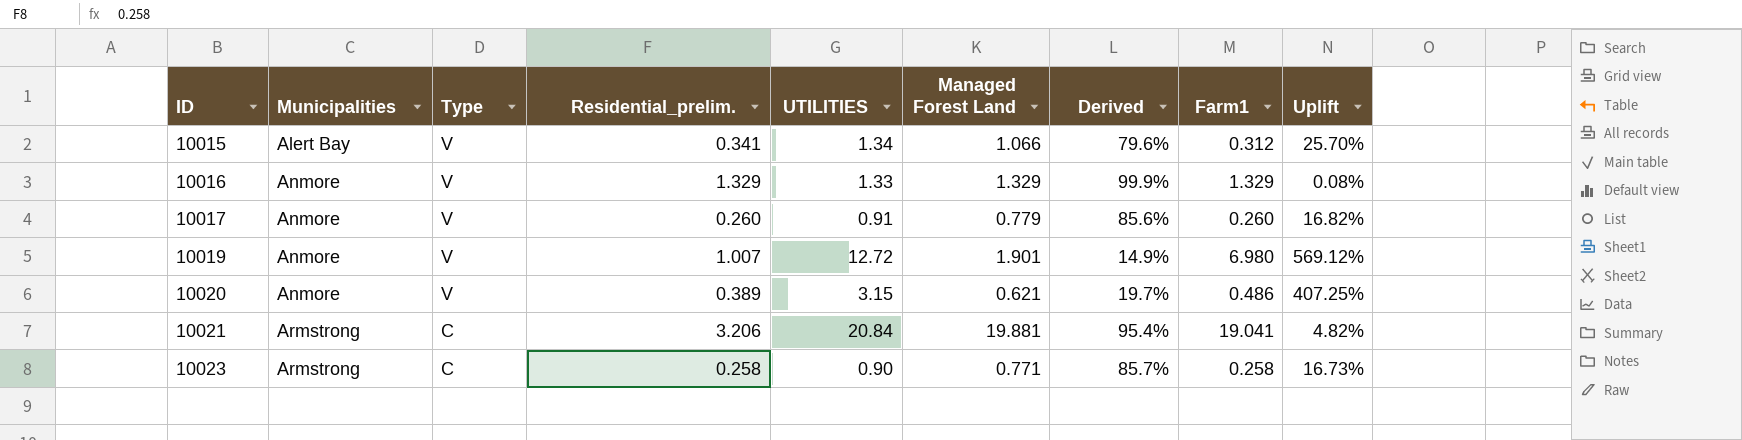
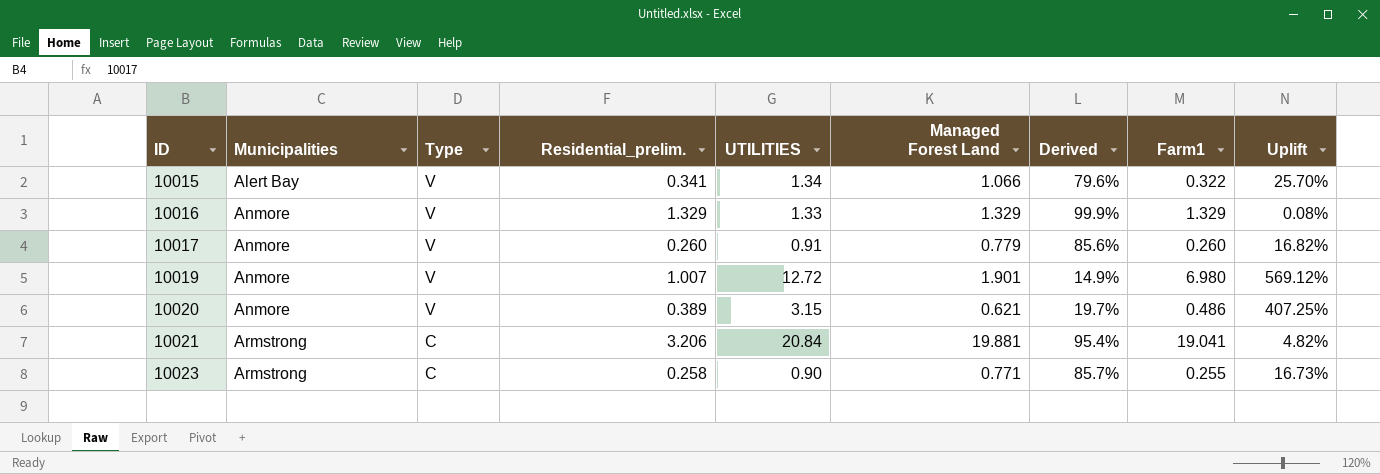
10015 | Farm1: 0.312 -> 0.322
10023 | Farm1: 0.258 -> 0.255

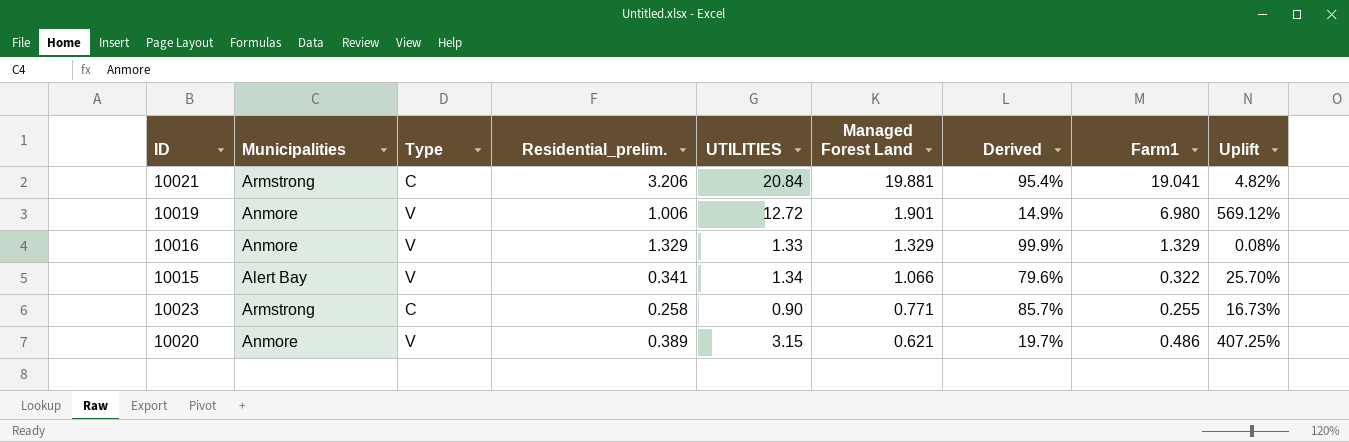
row order: ID ascending -> Managed Forest Land descending
row 10017: Anmore | V | 0.260 | 0.91 | 0.779 | 85.6% | 0.260 | 16.82% -> none
10019 | Residential_prelim.: 1.007 -> 1.006

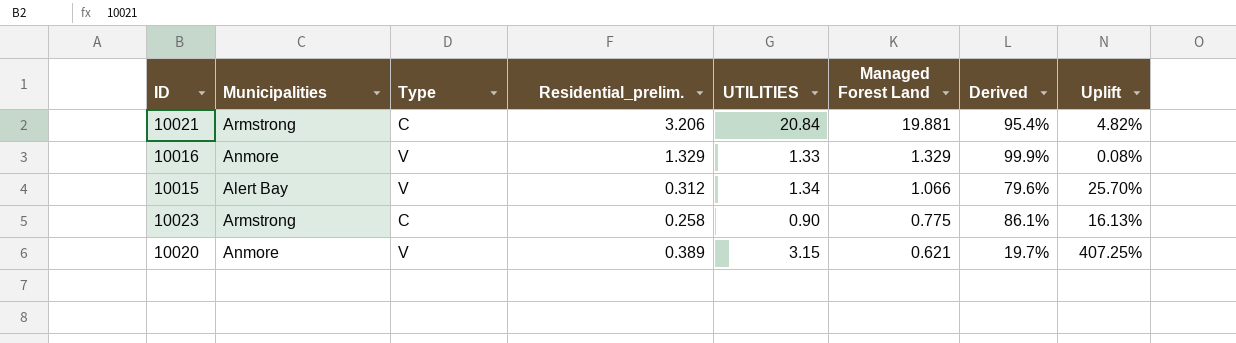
column Farm1 | position: 8 -> none
row 10019: Anmore | V | 1.006 | 12.72 | 1.901 | 14.9% | 6.980 | 569.12% -> none
10015 | Residential_prelim.: 0.341 -> 0.312
10023 | Managed Forest Land: 0.771 -> 0.775
10023 | Derived: 85.7% -> 86.1%
10023 | Uplift: 16.73% -> 16.13%

